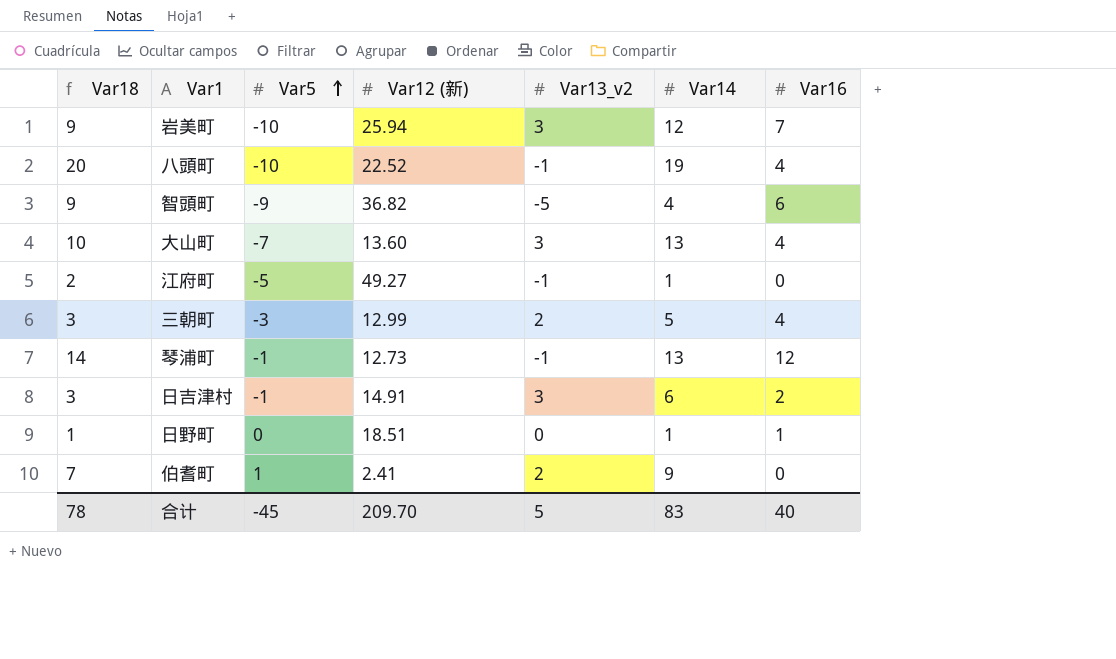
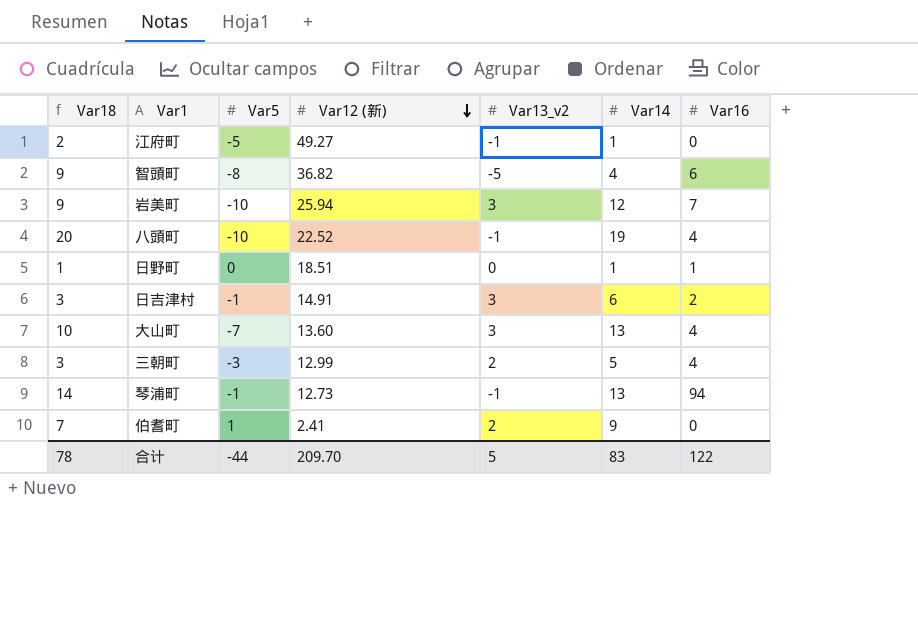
row order: Var5 ascending -> Var12 (新) descending
智頭町 | Var5: -9 -> -8
琴浦町 | Var16: 12 -> 94
合计 | Var5: -45 -> -44
合计 | Var16: 40 -> 122

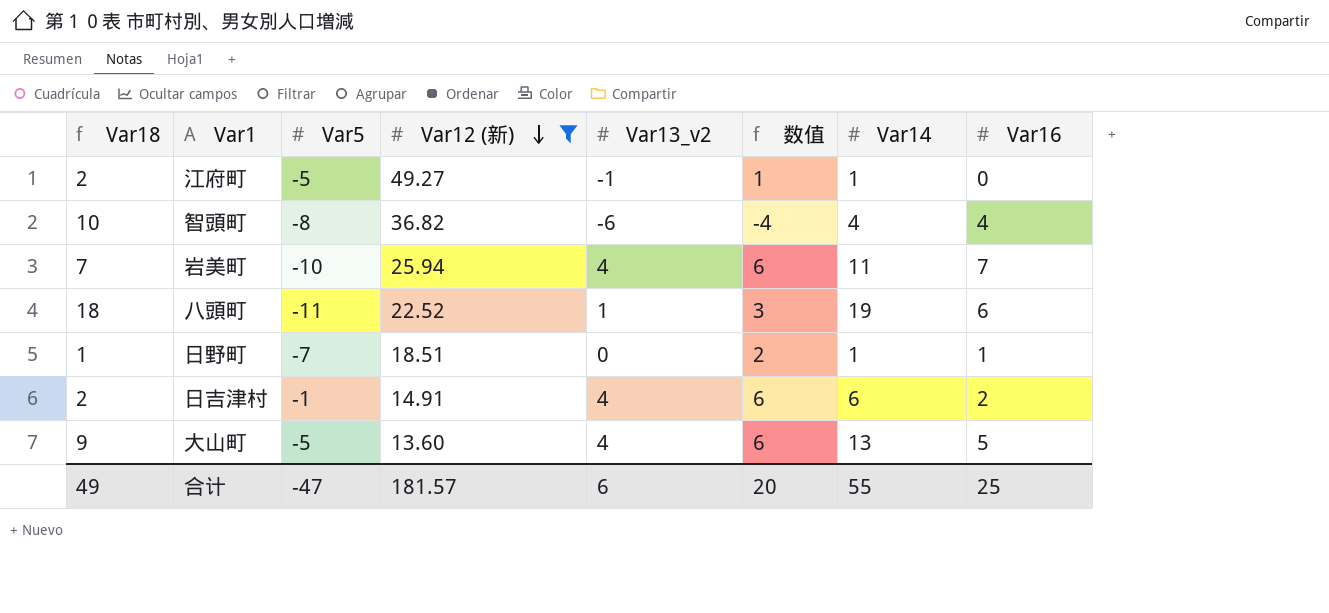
filter: none -> Var12 (新) >= 13.60
column 数值 | formula: none -> [Var13_v2] + 2
智頭町 | Var18: 9 -> 10
智頭町 | Var13_v2: -5 -> -6
智頭町 | Var16: 6 -> 4
岩美町 | Var18: 9 -> 7
岩美町 | Var13_v2: 3 -> 4
岩美町 | Var14: 12 -> 11
八頭町 | Var18: 20 -> 18
八頭町 | Var5: -10 -> -11
八頭町 | Var13_v2: -1 -> 1
八頭町 | Var16: 4 -> 6
日野町 | Var5: 0 -> -7
日吉津村 | Var18: 3 -> 2
日吉津村 | Var13_v2: 3 -> 4
大山町 | Var18: 10 -> 9
大山町 | Var5: -7 -> -5
大山町 | Var13_v2: 3 -> 4
大山町 | Var16: 4 -> 5
合计 | Var18: 78 -> 49
合计 | Var5: -44 -> -47
合计 | Var12 (新): 209.70 -> 181.57
合计 | Var13_v2: 5 -> 6
合计 | Var14: 83 -> 55
合计 | Var16: 122 -> 25

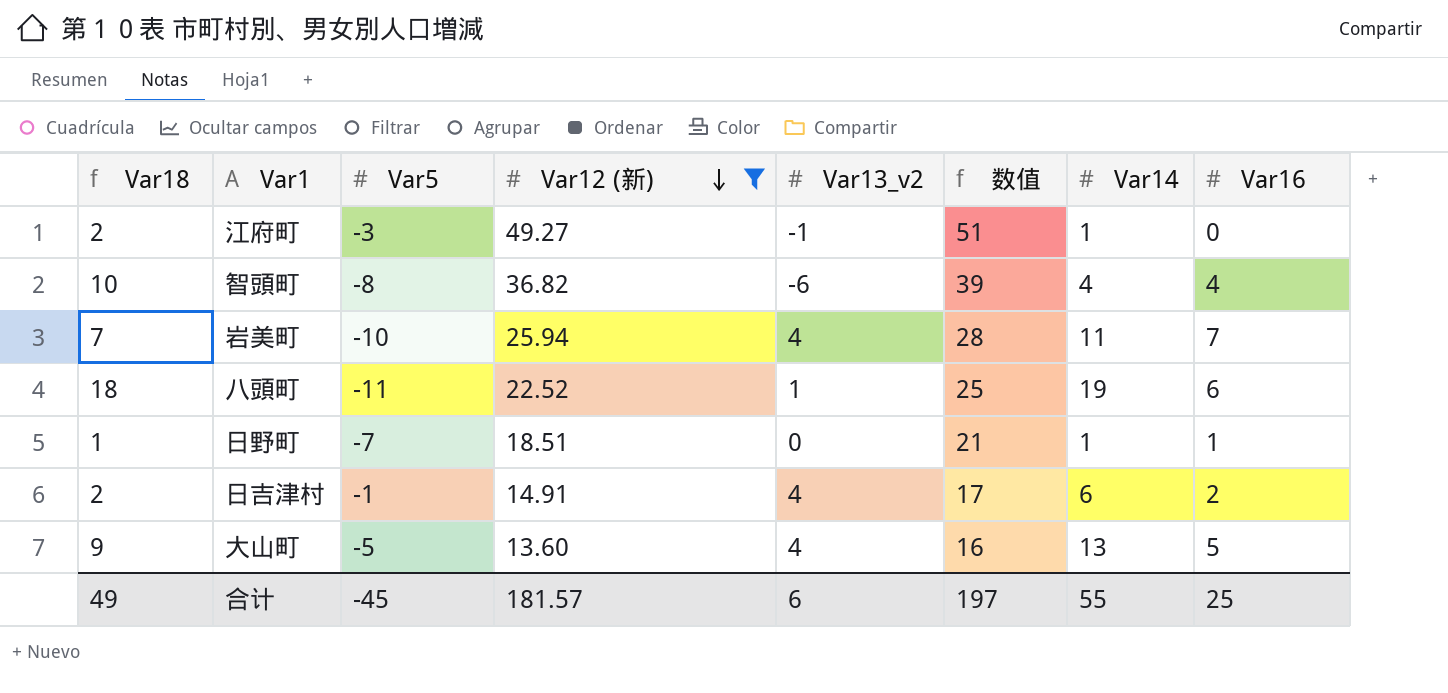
column 数值 | formula: [Var13_v2] + 2 -> [Var12 (新)] + 2
江府町 | Var5: -5 -> -3
合计 | Var5: -47 -> -45
合计 | 数值: 20 -> 197

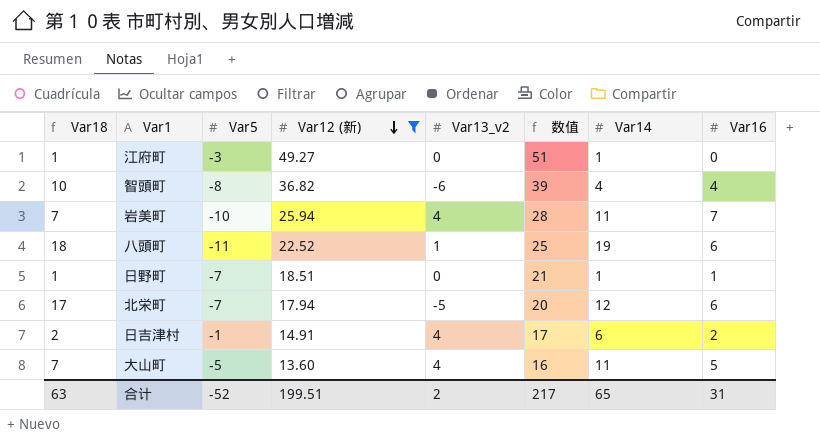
江府町 | Var18: 2 -> 1
江府町 | Var13_v2: -1 -> 0
row 北栄町: none -> 17 | -7 | 17.94 | -5 | 20 | 12 | 6
大山町 | Var18: 9 -> 7
大山町 | Var14: 13 -> 11
合计 | Var18: 49 -> 63
合计 | Var5: -45 -> -52
合计 | Var12 (新): 181.57 -> 199.51
合计 | Var13_v2: 6 -> 2
合计 | 数值: 197 -> 217
合计 | Var14: 55 -> 65
合计 | Var16: 25 -> 31

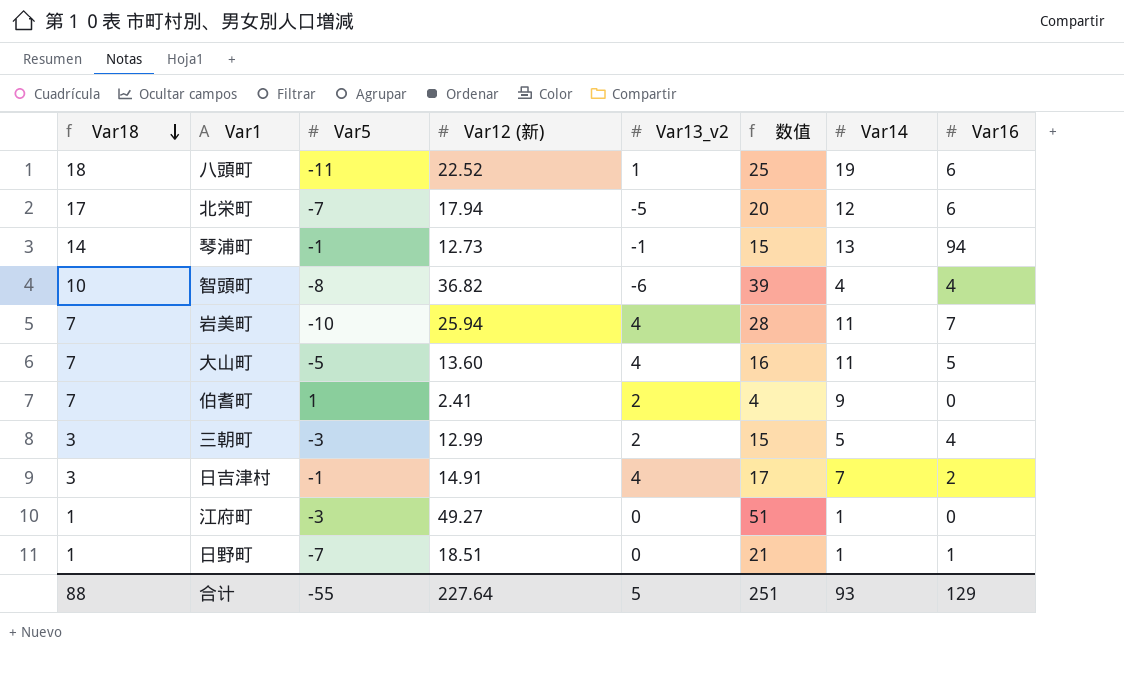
filter: Var12 (新) >= 13.60 -> none
row order: Var12 (新) descending -> Var18 descending
日吉津村 | Var18: 2 -> 3
日吉津村 | Var14: 6 -> 7
合计 | Var18: 63 -> 88
合计 | Var5: -52 -> -55
合计 | Var12 (新): 199.51 -> 227.64
合计 | Var13_v2: 2 -> 5
合计 | 数值: 217 -> 251
合计 | Var14: 65 -> 93
合计 | Var16: 31 -> 129

